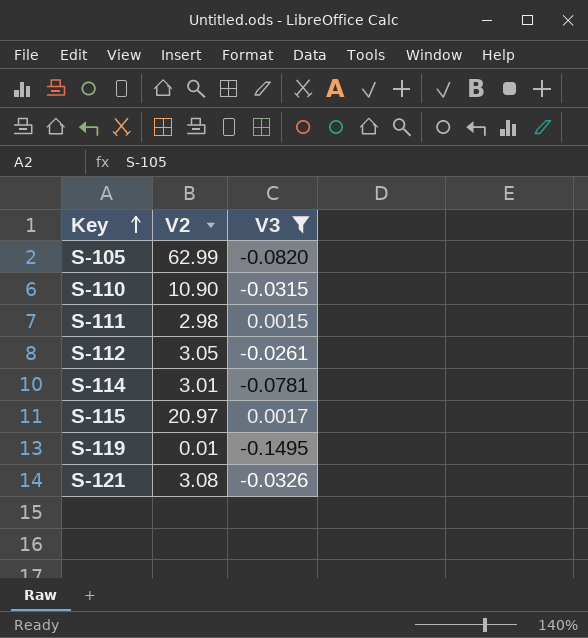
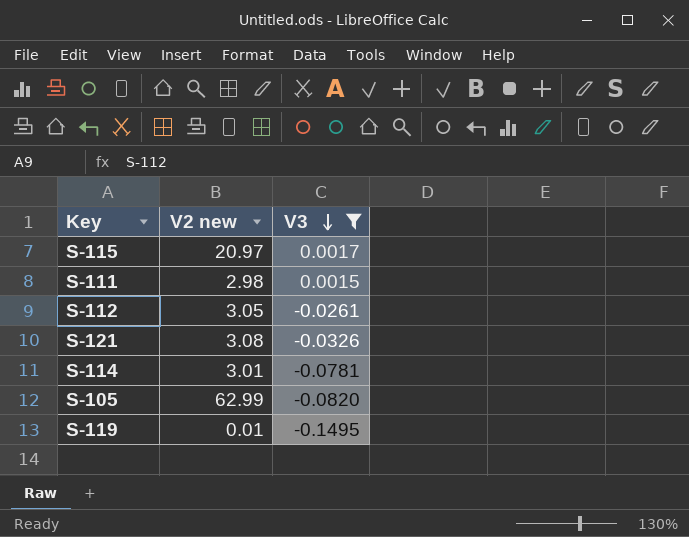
row order: Key ascending -> V3 descending
column name: V2 -> V2 new
row S-110: 10.90 | -0.0315 -> none

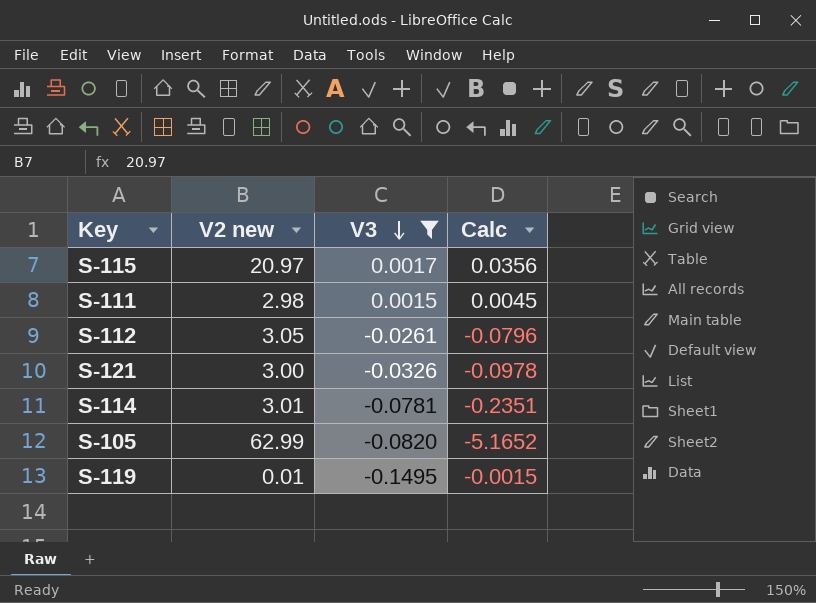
column Calc | formula: none -> [V2 new] * [V3]
S-121 | V2 new: 3.08 -> 3.00

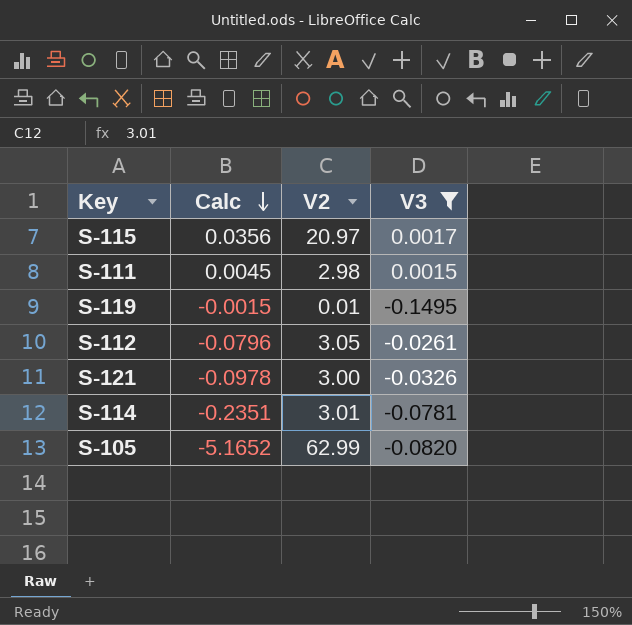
row order: V3 descending -> Calc descending
column Calc | position: 4 -> 2
column name: V2 new -> V2

